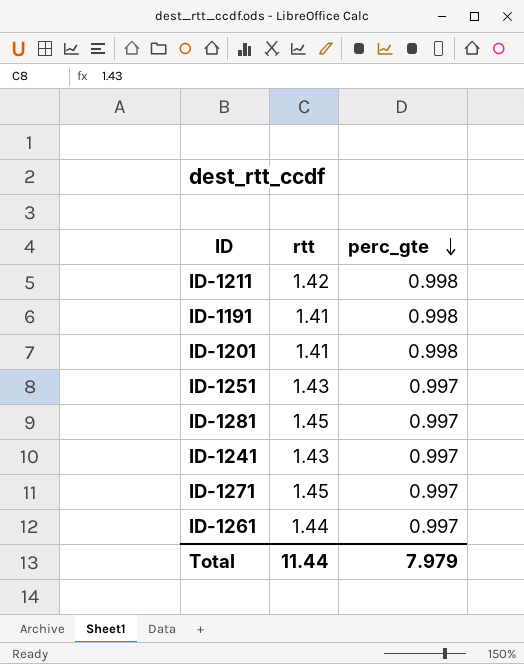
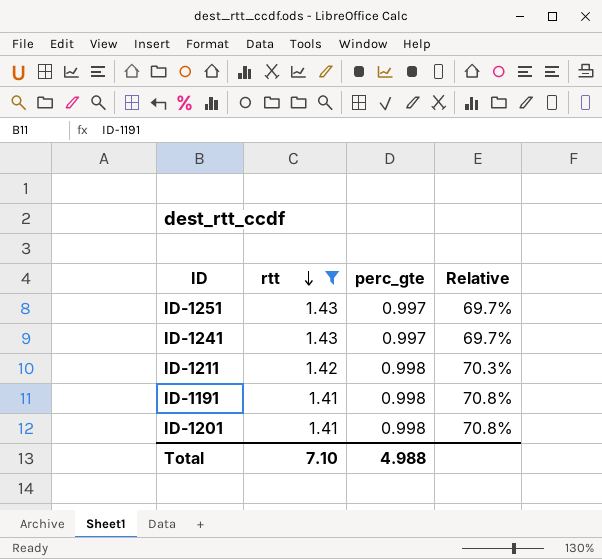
filter: none -> rtt <= 1.43
row order: perc_gte descending -> rtt descending
column Relative | formula: none -> [perc_gte] / [rtt]
Total | rtt: 11.44 -> 7.10
Total | perc_gte: 7.979 -> 4.988

